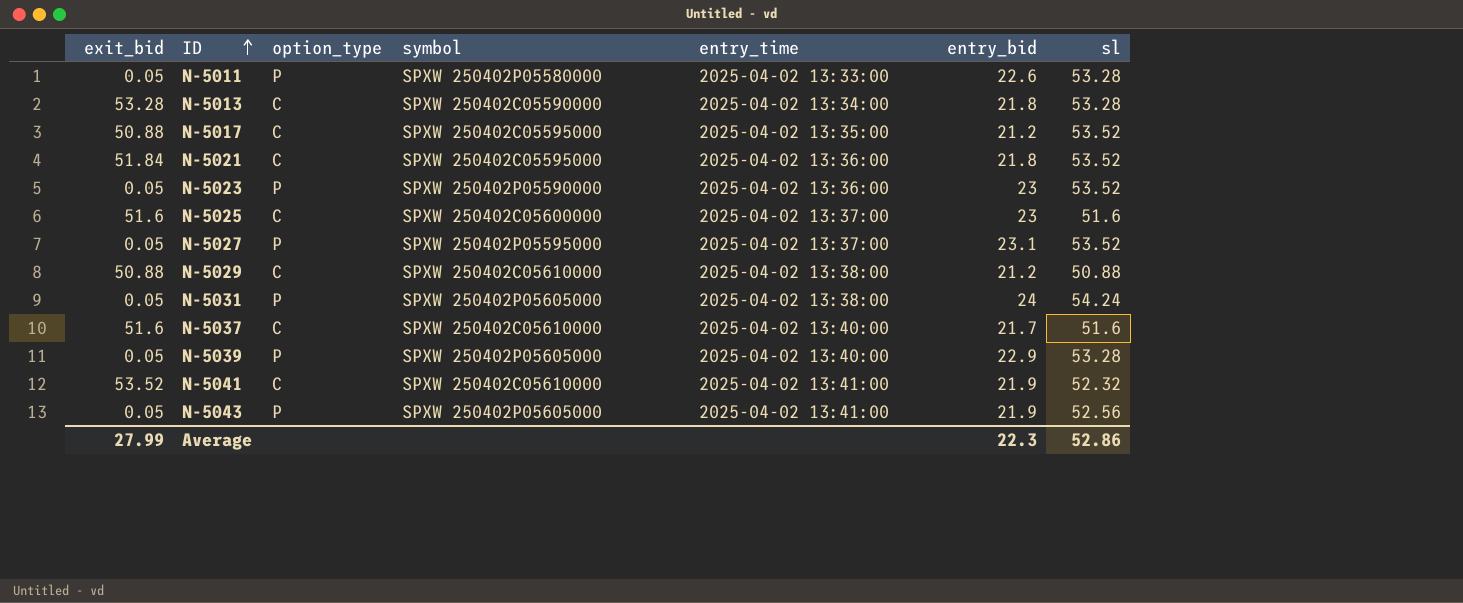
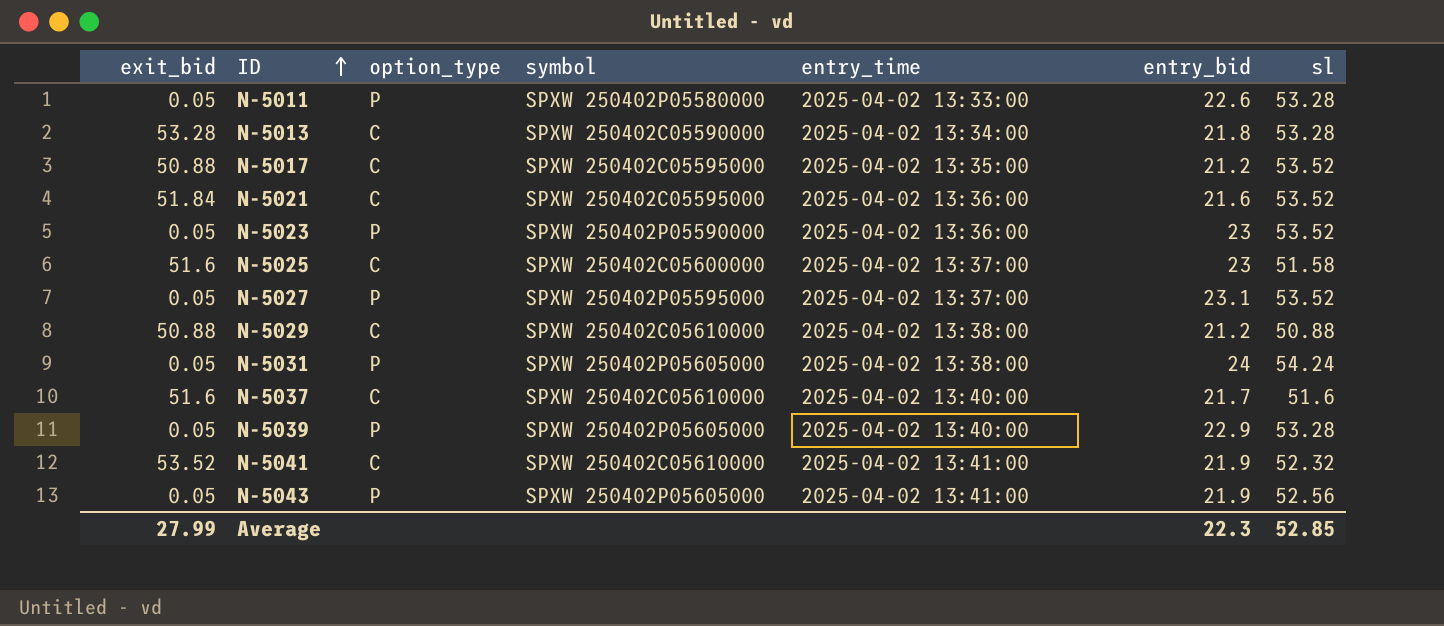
N-5021 | entry_bid: 21.8 -> 21.6
N-5025 | sl: 51.6 -> 51.58
Average | sl: 52.86 -> 52.85

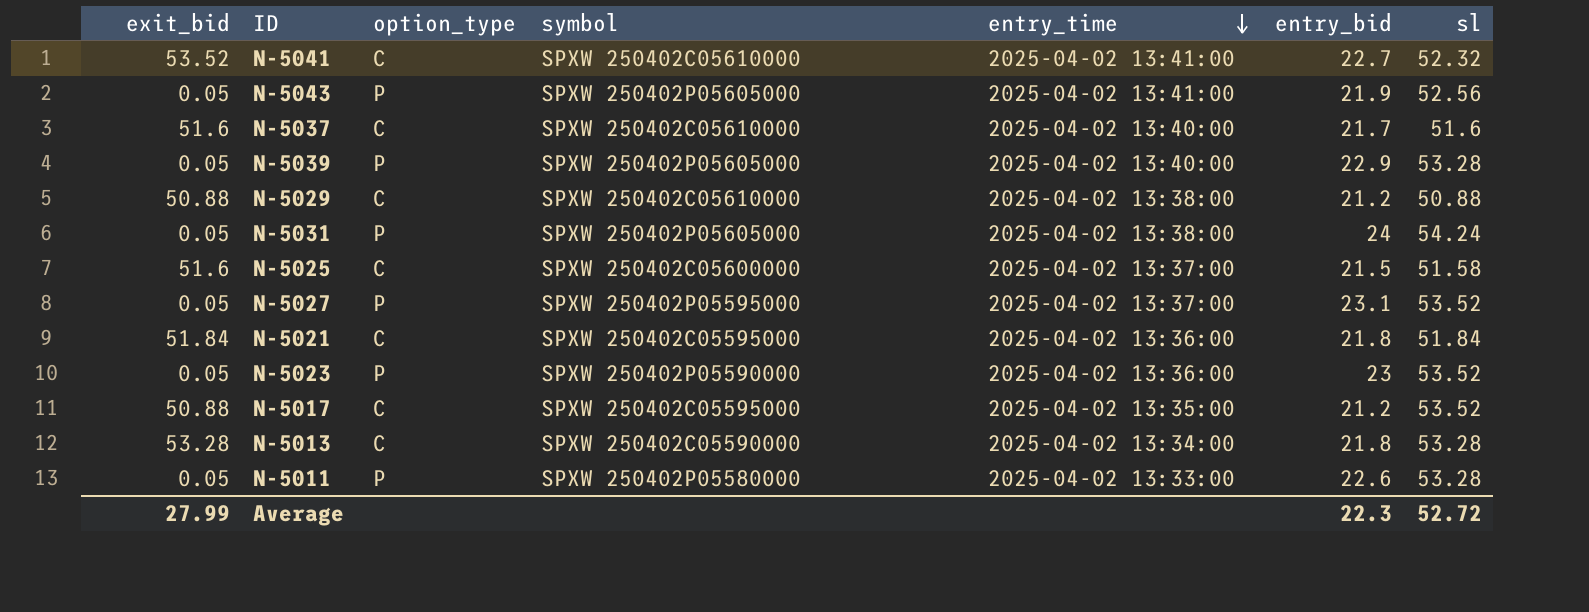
row order: ID ascending -> entry_time descending
N-5041 | entry_bid: 21.9 -> 22.7
N-5025 | entry_bid: 23 -> 21.5
N-5021 | entry_bid: 21.6 -> 21.8
N-5021 | sl: 53.52 -> 51.84
Average | sl: 52.85 -> 52.72

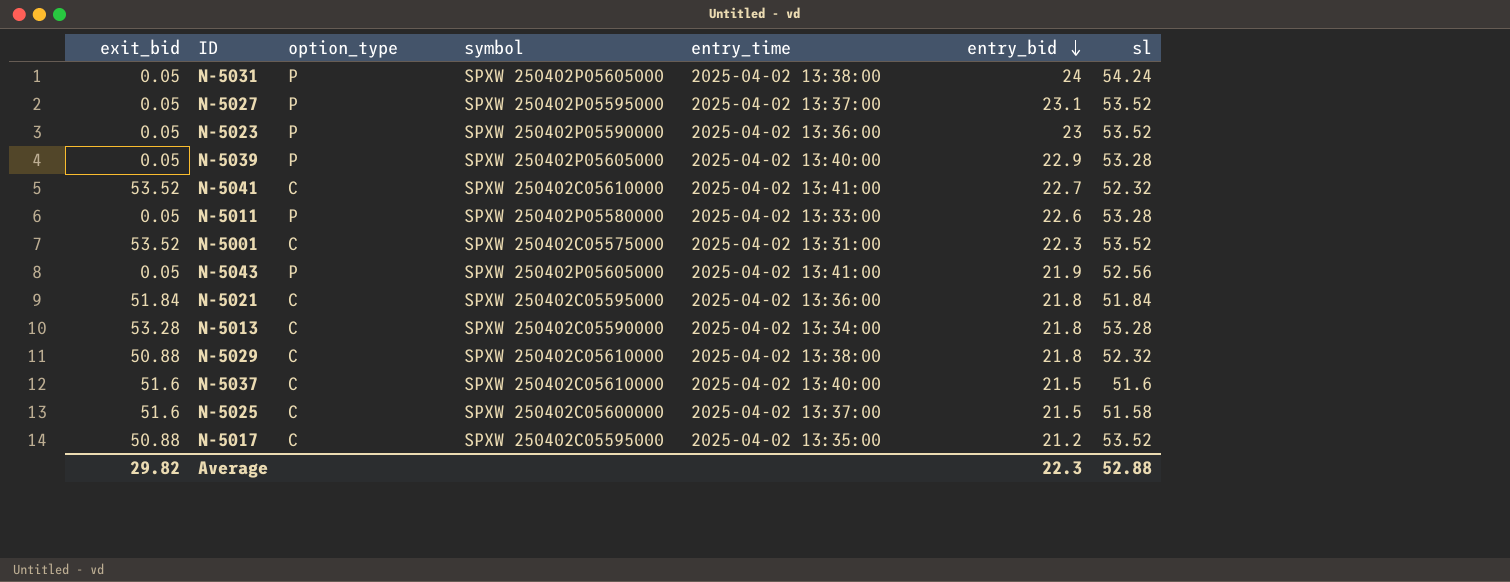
row order: entry_time descending -> entry_bid descending
row N-5001: none -> 53.52 | C | SPXW 250402C05575000 | 2025-04-02 13:31:00 | 22.3 | 53.52
N-5029 | entry_bid: 21.2 -> 21.8
N-5029 | sl: 50.88 -> 52.32
N-5037 | entry_bid: 21.7 -> 21.5
Average | exit_bid: 27.99 -> 29.82
Average | sl: 52.72 -> 52.88

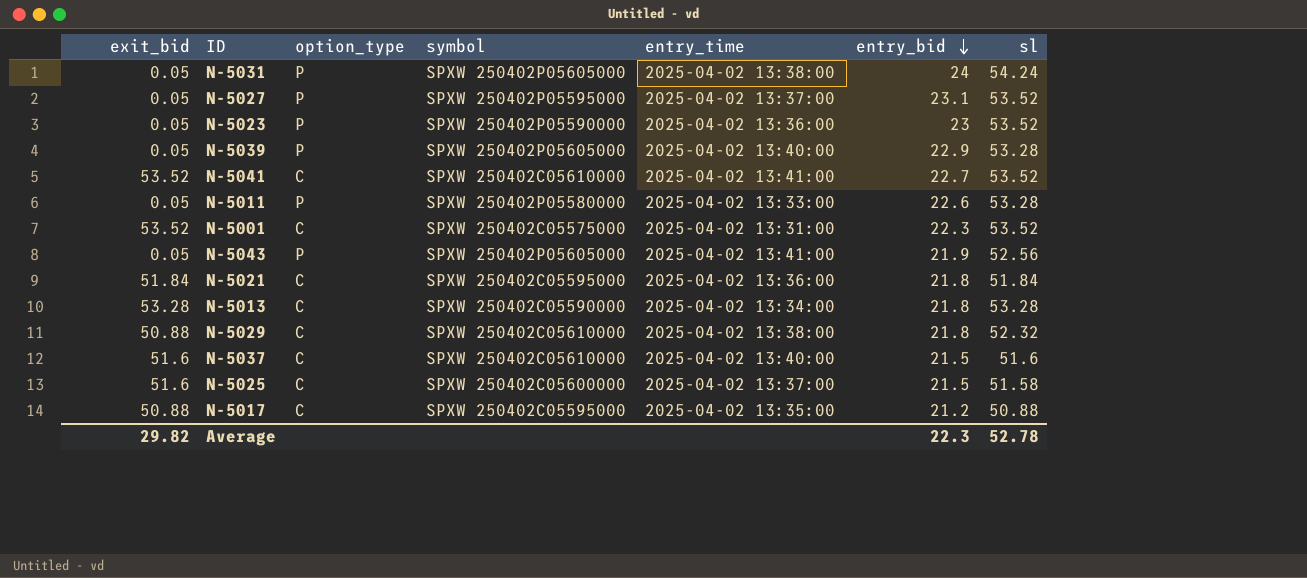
N-5041 | sl: 52.32 -> 53.52
N-5017 | sl: 53.52 -> 50.88
Average | sl: 52.88 -> 52.78

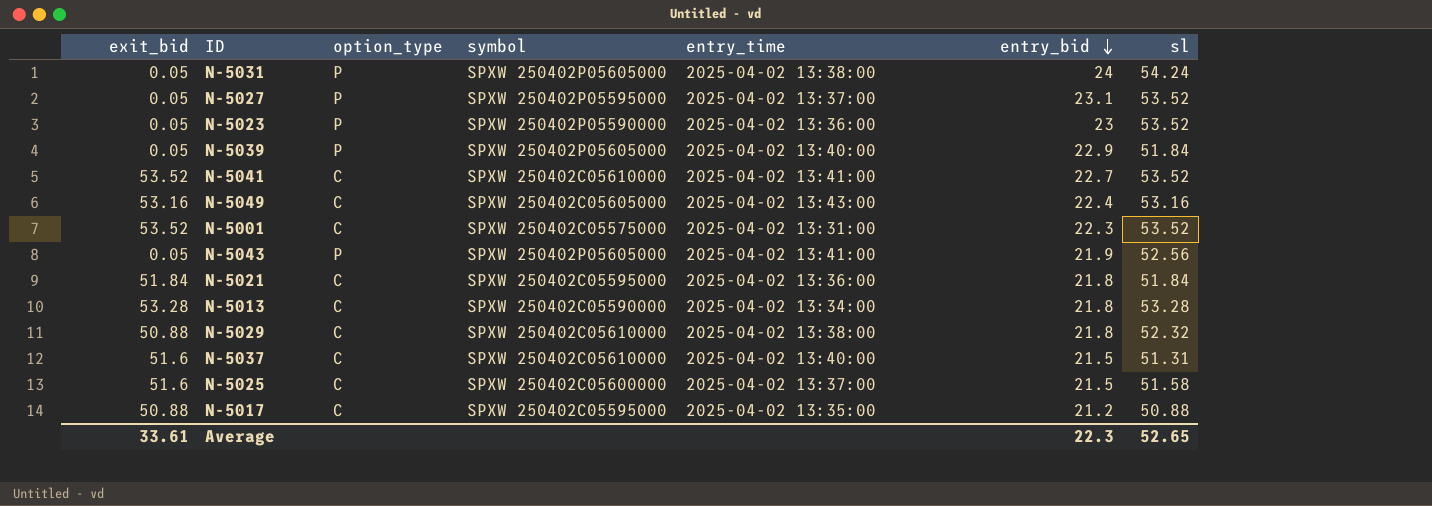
row N-5011: 0.05 | P | SPXW 250402P05580000 | 2025-04-02 13:33:00 | 22.6 | 53.28 -> none
N-5039 | sl: 53.28 -> 51.84
row N-5049: none -> 53.16 | C | SPXW 250402C05605000 | 2025-04-02 13:43:00 | 22.4 | 53.16
N-5037 | sl: 51.6 -> 51.31
Average | exit_bid: 29.82 -> 33.61
Average | sl: 52.78 -> 52.65

